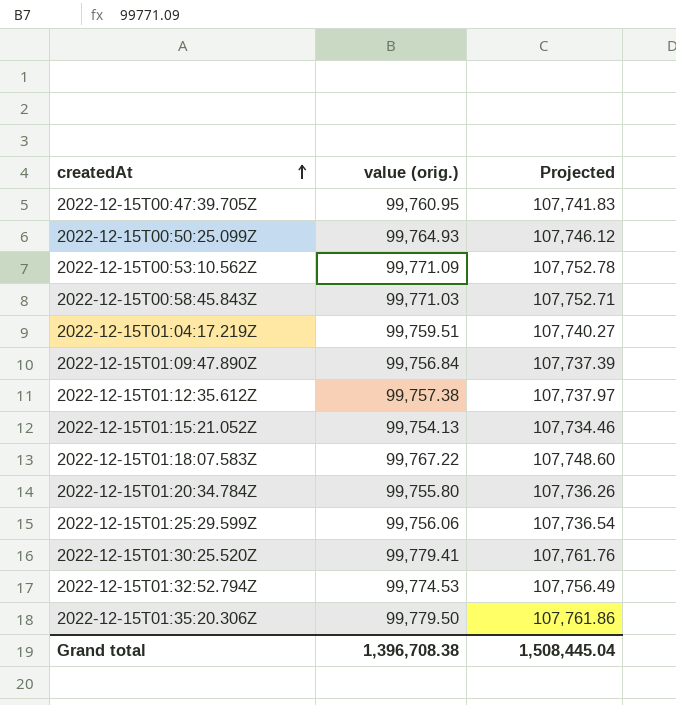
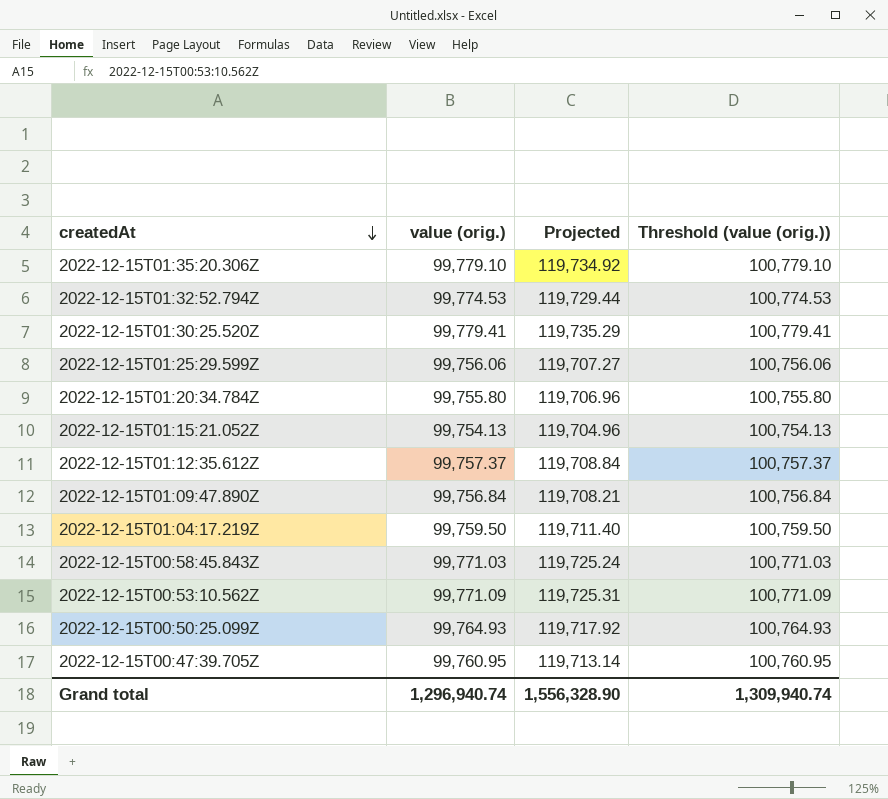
row order: createdAt ascending -> createdAt descending
column Projected | formula: [value (orig.)] * 1.08 -> [value (orig.)] * 1.2
column Threshold (value (orig.)) | formula: none -> [value (orig.)] + 1000
row 2022-12-15T01:18:07.583Z: 99,767.22 | 107,748.60 -> none
2022-12-15T01:35:20.306Z | value (orig.): 99,779.50 -> 99,779.10
2022-12-15T01:12:35.612Z | value (orig.): 99,757.38 -> 99,757.37
2022-12-15T01:04:17.219Z | value (orig.): 99,759.51 -> 99,759.50
Grand total | value (orig.): 1,396,708.38 -> 1,296,940.74
Grand total | Projected: 1,508,445.04 -> 1,556,328.90

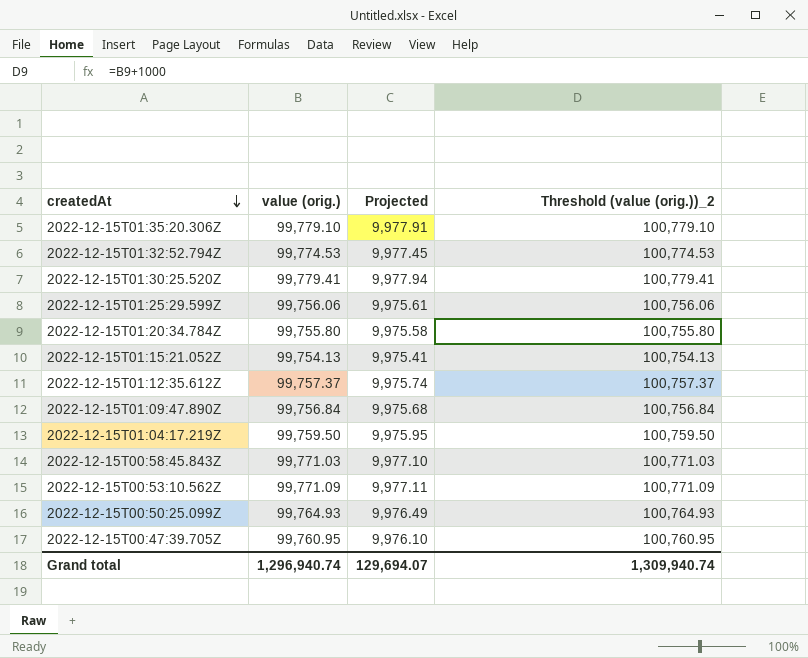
column Projected | formula: [value (orig.)] * 1.2 -> [value (orig.)] * 0.1
column name: Threshold (value (orig.)) -> Threshold (value (orig.))_2
Grand total | Projected: 1,556,328.90 -> 129,694.07

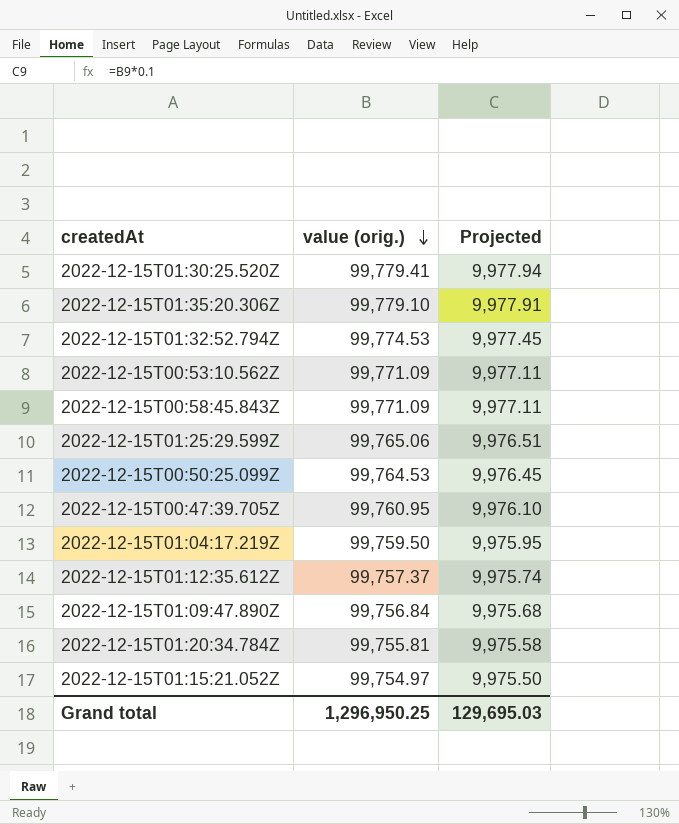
row order: createdAt descending -> value (orig.) descending
column Threshold (value (orig.))_2 | formula: [value (orig.)] + 1000 -> none
2022-12-15T00:58:45.843Z | value (orig.): 99,771.03 -> 99,771.09
2022-12-15T00:58:45.843Z | Projected: 9,977.10 -> 9,977.11
2022-12-15T01:25:29.599Z | value (orig.): 99,756.06 -> 99,765.06
2022-12-15T01:25:29.599Z | Projected: 9,975.61 -> 9,976.51
2022-12-15T00:50:25.099Z | value (orig.): 99,764.93 -> 99,764.53
2022-12-15T00:50:25.099Z | Projected: 9,976.49 -> 9,976.45
2022-12-15T01:20:34.784Z | value (orig.): 99,755.80 -> 99,755.81
2022-12-15T01:15:21.052Z | value (orig.): 99,754.13 -> 99,754.97
2022-12-15T01:15:21.052Z | Projected: 9,975.41 -> 9,975.50
Grand total | value (orig.): 1,296,940.74 -> 1,296,950.25
Grand total | Projected: 129,694.07 -> 129,695.03

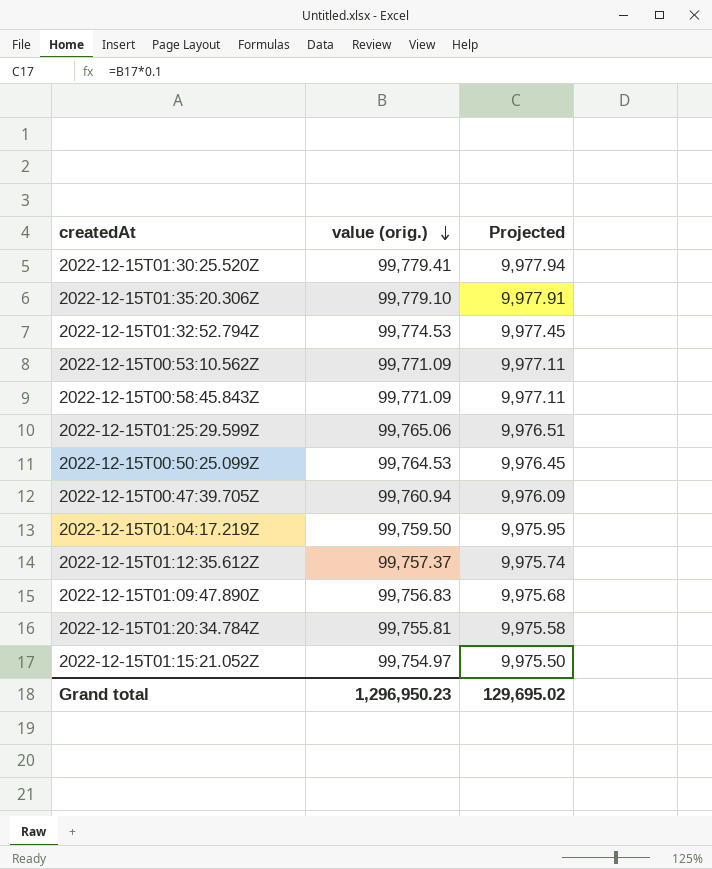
2022-12-15T00:47:39.705Z | value (orig.): 99,760.95 -> 99,760.94
2022-12-15T00:47:39.705Z | Projected: 9,976.10 -> 9,976.09
2022-12-15T01:09:47.890Z | value (orig.): 99,756.84 -> 99,756.83
Grand total | value (orig.): 1,296,950.25 -> 1,296,950.23
Grand total | Projected: 129,695.03 -> 129,695.02

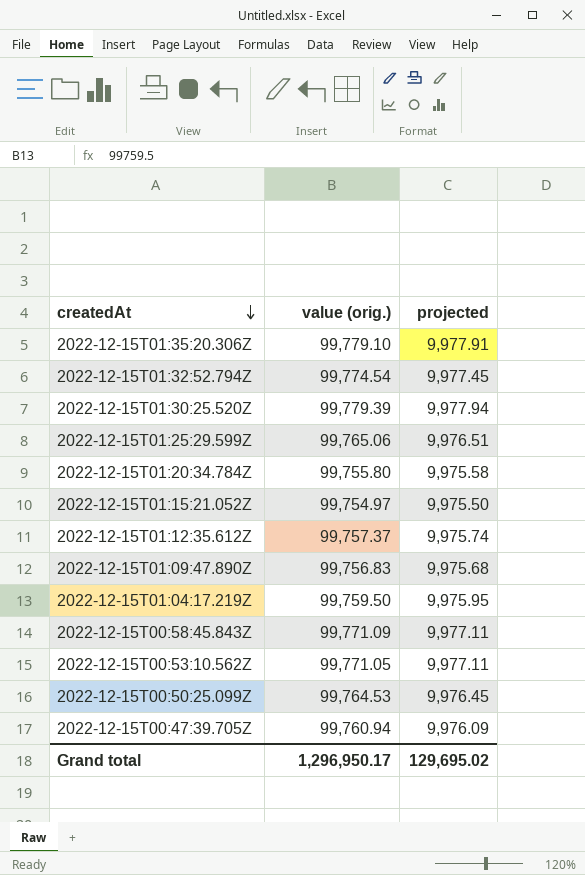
row order: value (orig.) descending -> createdAt descending
column name: Projected -> projected
2022-12-15T01:32:52.794Z | value (orig.): 99,774.53 -> 99,774.54
2022-12-15T01:30:25.520Z | value (orig.): 99,779.41 -> 99,779.39
2022-12-15T01:20:34.784Z | value (orig.): 99,755.81 -> 99,755.80
2022-12-15T00:53:10.562Z | value (orig.): 99,771.09 -> 99,771.05
Grand total | value (orig.): 1,296,950.23 -> 1,296,950.17

